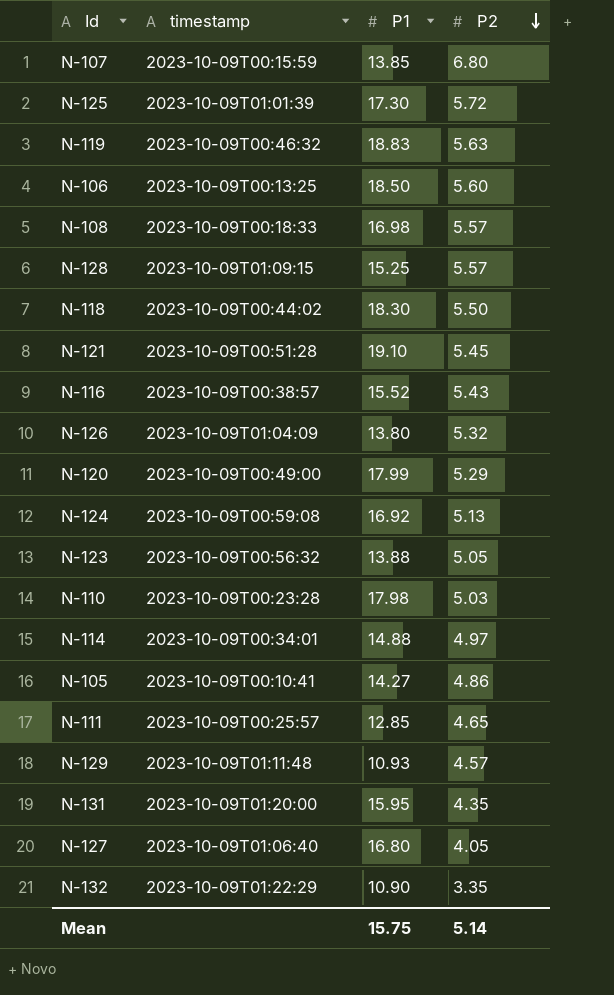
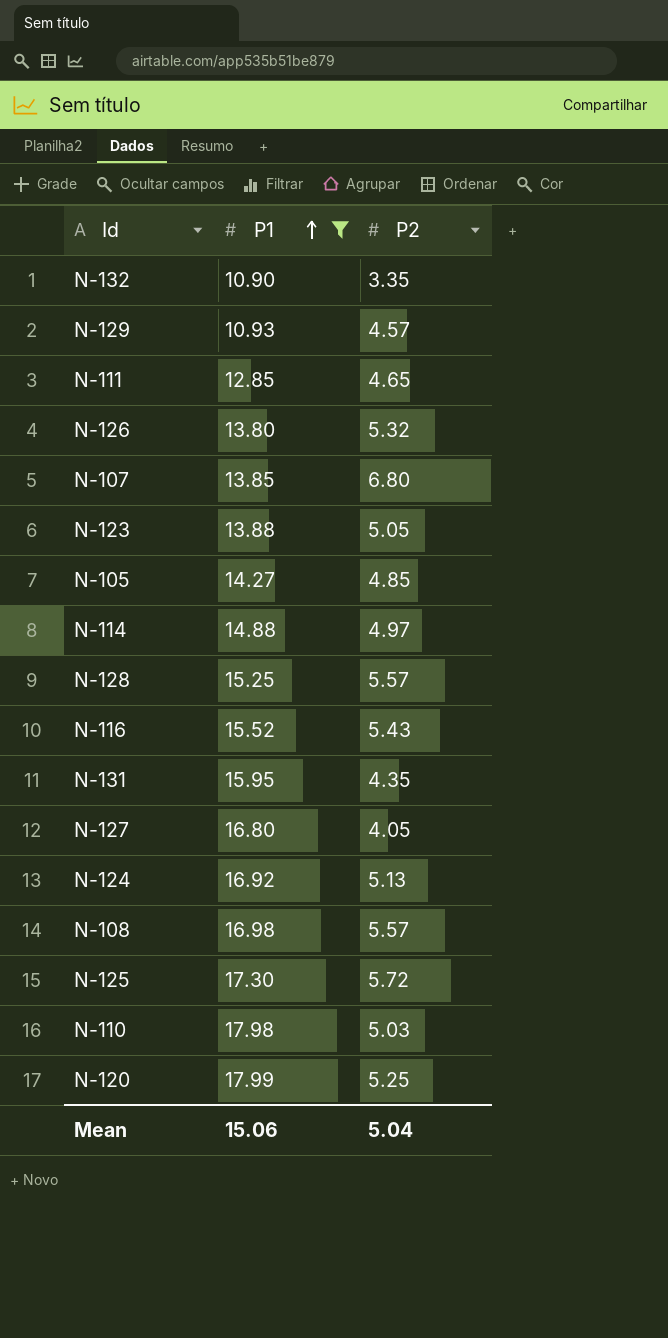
filter: none -> P1 <= 17.99
row order: P2 descending -> P1 ascending
column timestamp | position: 2 -> none
N-105 | P2: 4.86 -> 4.85
N-120 | P2: 5.29 -> 5.25
Mean | P1: 15.75 -> 15.06
Mean | P2: 5.14 -> 5.04

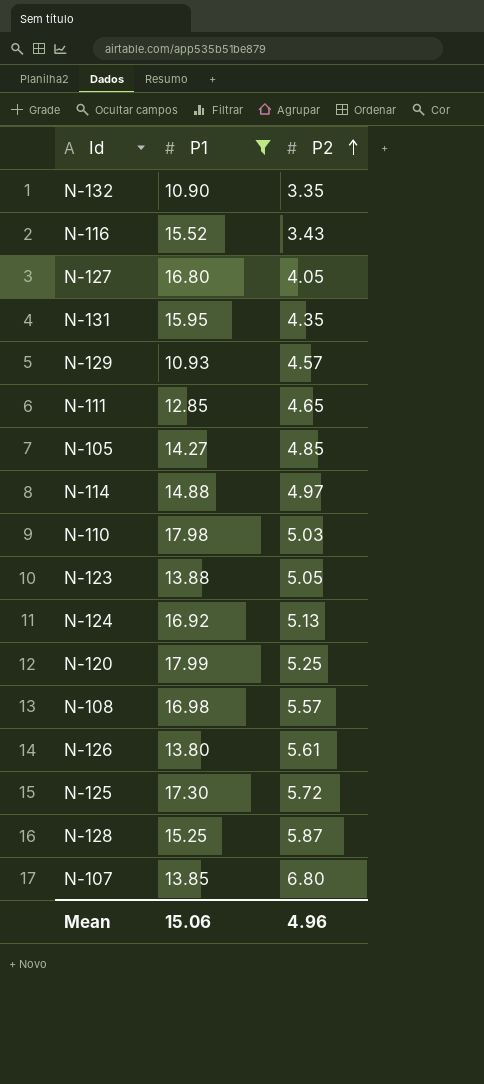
row order: P1 ascending -> P2 ascending
N-116 | P2: 5.43 -> 3.43
N-126 | P2: 5.32 -> 5.61
N-128 | P2: 5.57 -> 5.87
Mean | P2: 5.04 -> 4.96

